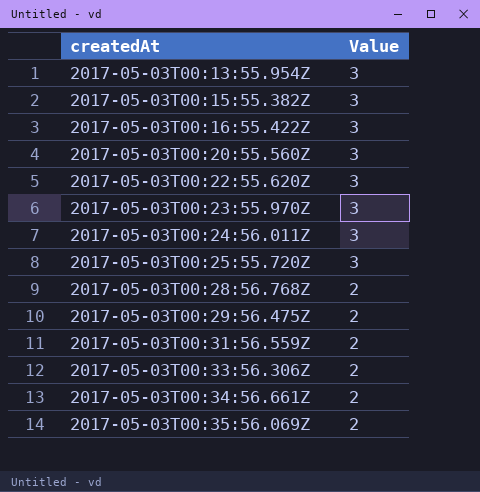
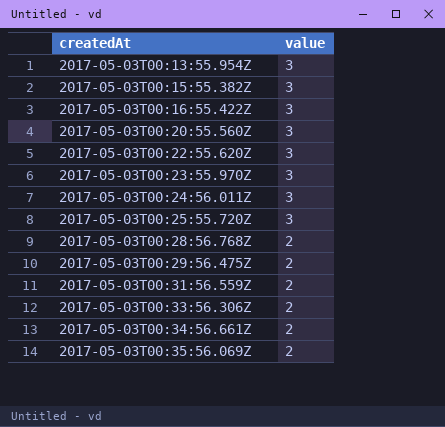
column name: Value -> value

